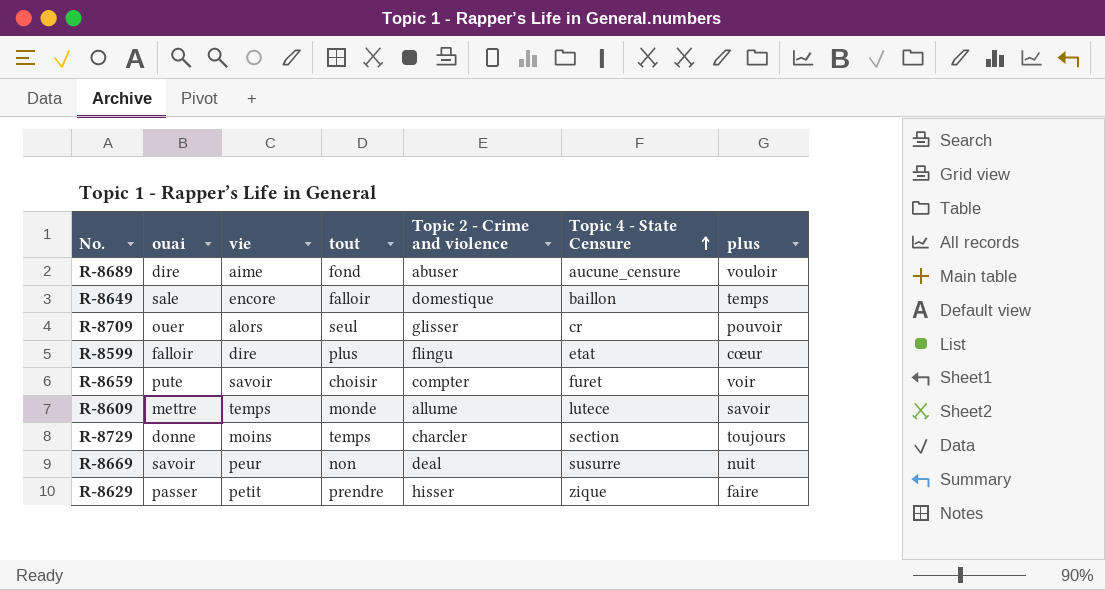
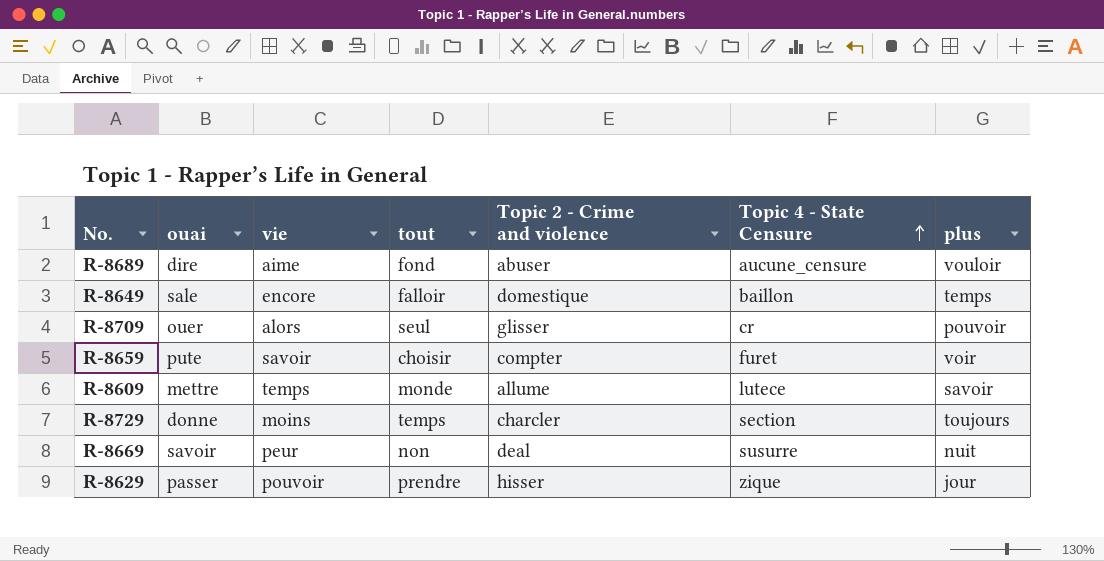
row R-8599: falloir | dire | plus | flingu | etat | cœur -> none
R-8629 | vie: petit -> pouvoir
R-8629 | plus: faire -> jour

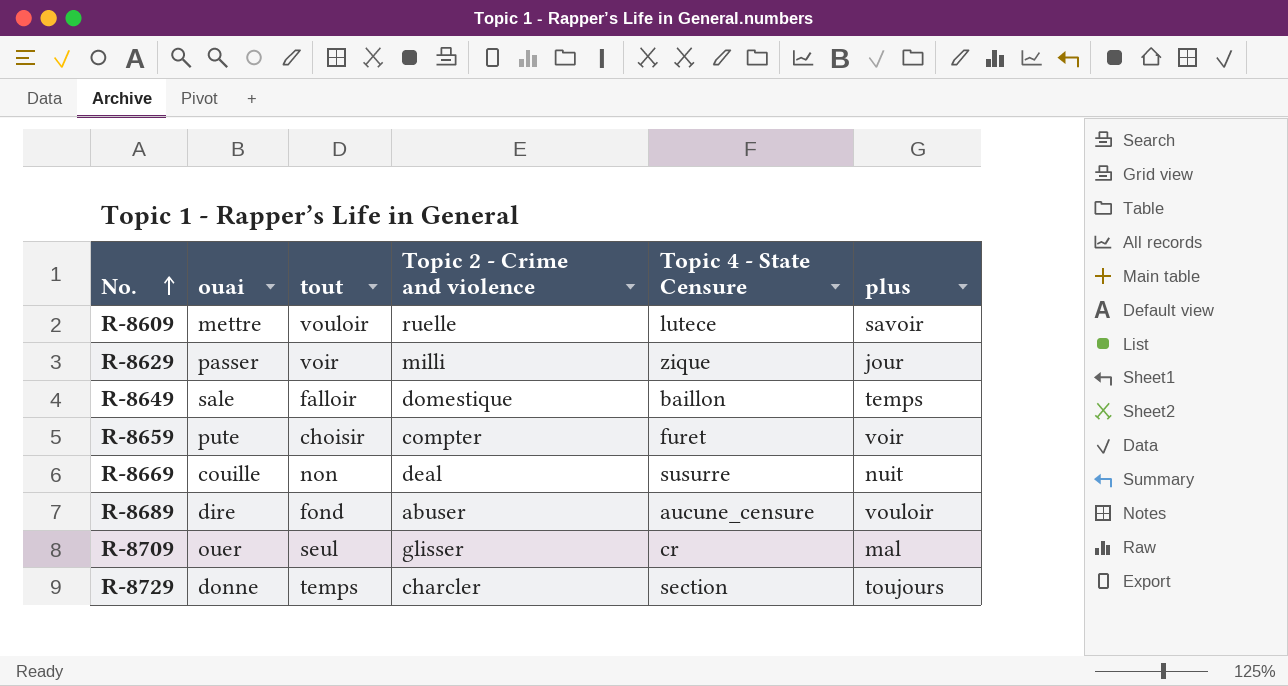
row order: Topic 4 - State Censure ascending -> No. ascending
column vie | position: 3 -> none
R-8609 | tout: monde -> vouloir
R-8609 | Topic 2 - Crime and violence: allume -> ruelle
R-8629 | tout: prendre -> voir
R-8629 | Topic 2 - Crime and violence: hisser -> milli
R-8669 | ouai: savoir -> couille
R-8709 | plus: pouvoir -> mal

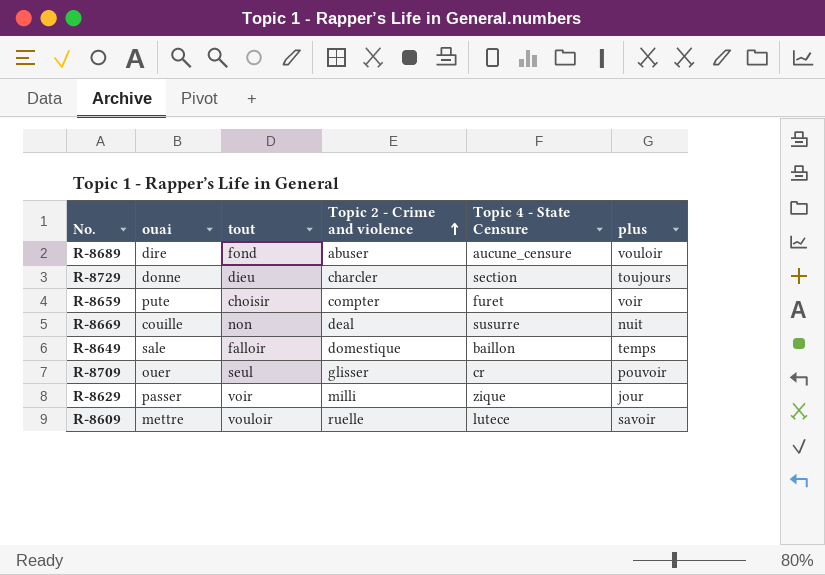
row order: No. ascending -> Topic 2 - Crime and violence ascending
R-8729 | tout: temps -> dieu
R-8709 | plus: mal -> pouvoir

